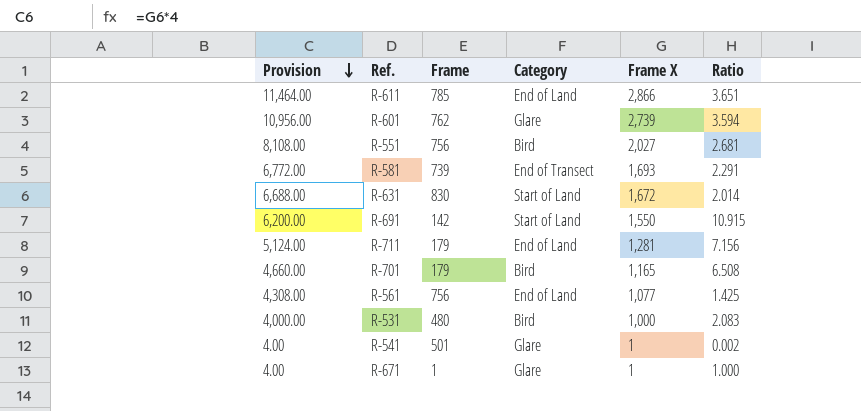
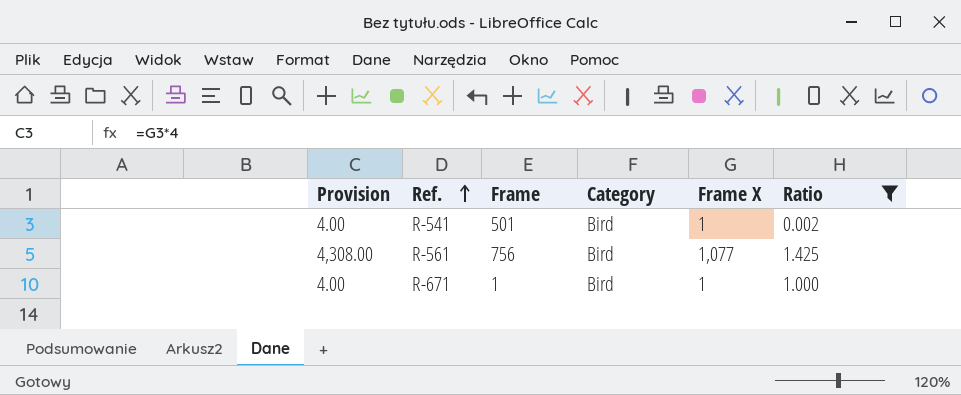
filter: none -> Ratio <= 1.425
row order: Provision descending -> Ref. ascending
R-541 | Category: Glare -> Bird
R-561 | Category: End of Land -> Bird
R-671 | Category: Glare -> Bird

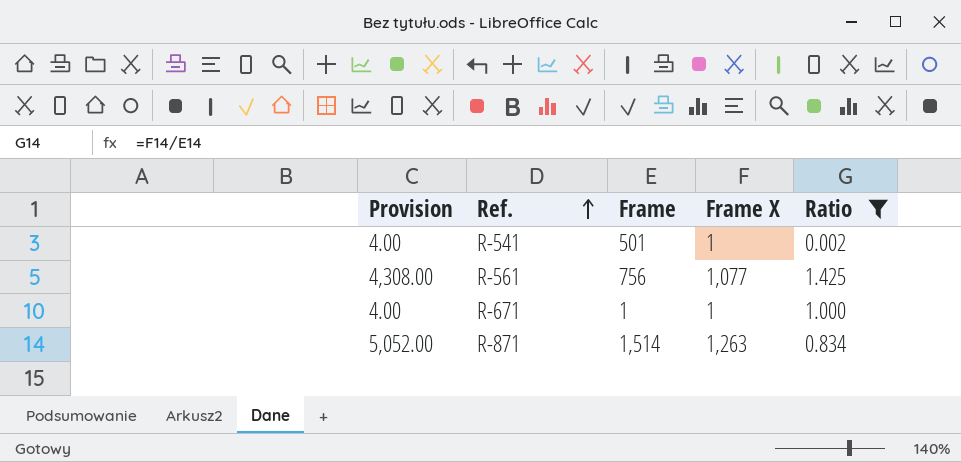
column Category | position: 4 -> none
row R-871: none -> 5,052.00 | 1,514 | 1,263 | 0.834

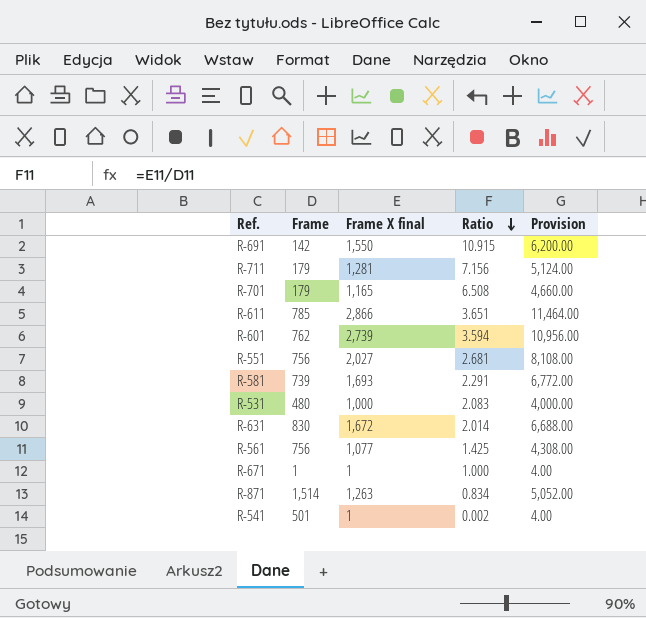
filter: Ratio <= 1.425 -> none
row order: Ref. ascending -> Ratio descending
column name: Frame X -> Frame X final
column Provision | position: 1 -> 5

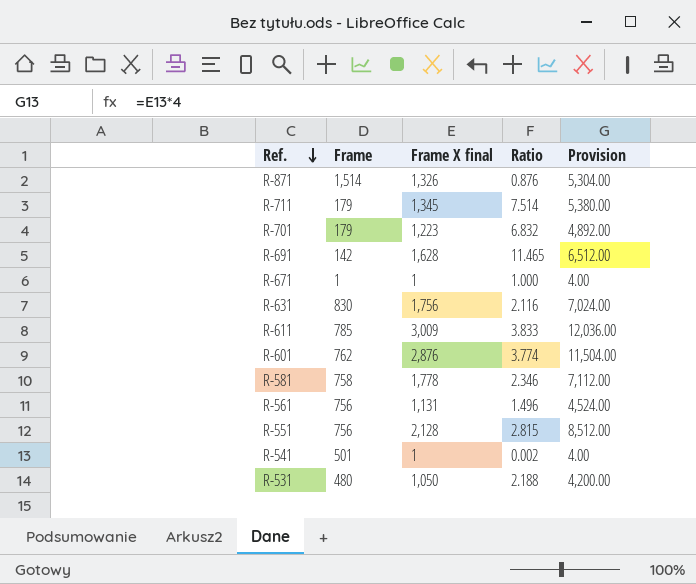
row order: Ratio descending -> Ref. descending
R-871 | Frame X final: 1,263 -> 1,326
R-871 | Ratio: 0.834 -> 0.876
R-871 | Provision: 5,052.00 -> 5,304.00
R-711 | Frame X final: 1,281 -> 1,345
R-711 | Ratio: 7.156 -> 7.514
R-711 | Provision: 5,124.00 -> 5,380.00
R-701 | Frame X final: 1,165 -> 1,223
R-701 | Ratio: 6.508 -> 6.832
R-701 | Provision: 4,660.00 -> 4,892.00
R-691 | Frame X final: 1,550 -> 1,628
R-691 | Ratio: 10.915 -> 11.465
R-691 | Provision: 6,200.00 -> 6,512.00
R-631 | Frame X final: 1,672 -> 1,756
R-631 | Ratio: 2.014 -> 2.116
R-631 | Provision: 6,688.00 -> 7,024.00
R-611 | Frame X final: 2,866 -> 3,009
R-611 | Ratio: 3.651 -> 3.833
R-611 | Provision: 11,464.00 -> 12,036.00
R-601 | Frame X final: 2,739 -> 2,876
R-601 | Ratio: 3.594 -> 3.774
R-601 | Provision: 10,956.00 -> 11,504.00
R-581 | Frame: 739 -> 758
R-581 | Frame X final: 1,693 -> 1,778
R-581 | Ratio: 2.291 -> 2.346
R-581 | Provision: 6,772.00 -> 7,112.00
R-561 | Frame X final: 1,077 -> 1,131
R-561 | Ratio: 1.425 -> 1.496
R-561 | Provision: 4,308.00 -> 4,524.00
R-551 | Frame X final: 2,027 -> 2,128
R-551 | Ratio: 2.681 -> 2.815
R-551 | Provision: 8,108.00 -> 8,512.00
R-531 | Frame X final: 1,000 -> 1,050
R-531 | Ratio: 2.083 -> 2.188
R-531 | Provision: 4,000.00 -> 4,200.00

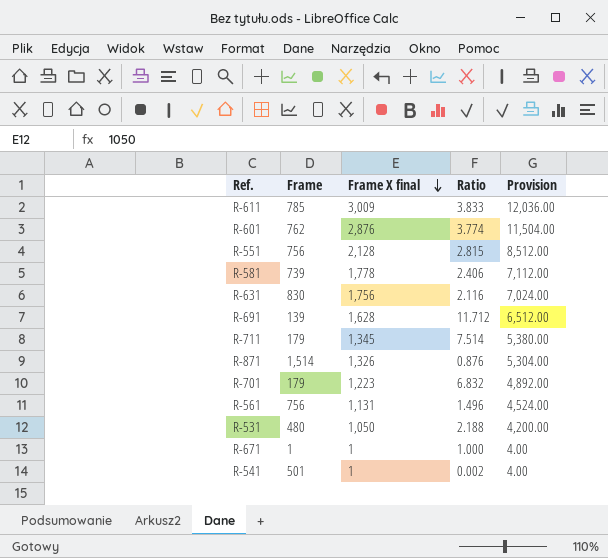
row order: Ref. descending -> Frame X final descending
R-581 | Frame: 758 -> 739
R-581 | Ratio: 2.346 -> 2.406
R-691 | Frame: 142 -> 139
R-691 | Ratio: 11.465 -> 11.712

